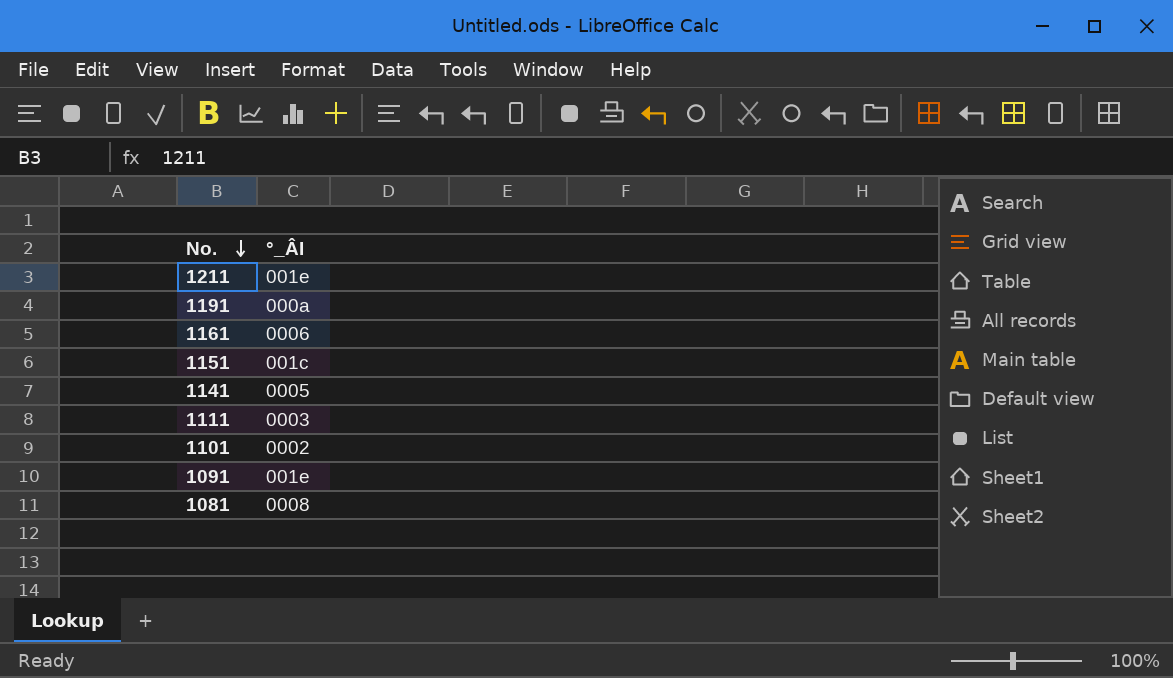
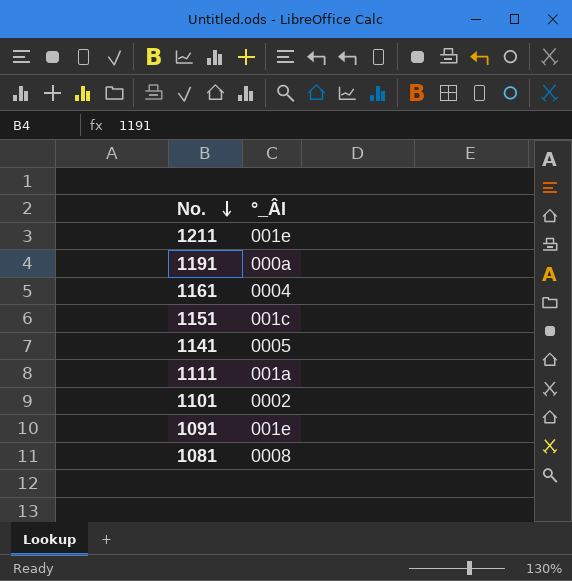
1161 | °_ÂI: 0006 -> 0004
1111 | °_ÂI: 0003 -> 001a

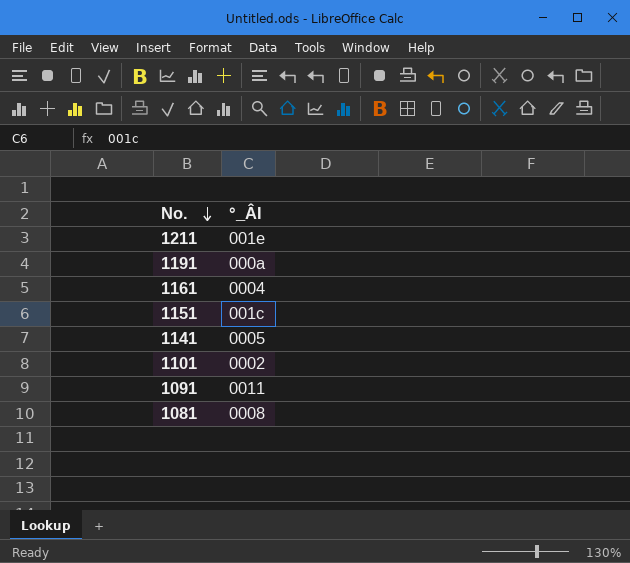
row 1111: 001a -> none
1091 | °_ÂI: 001e -> 0011

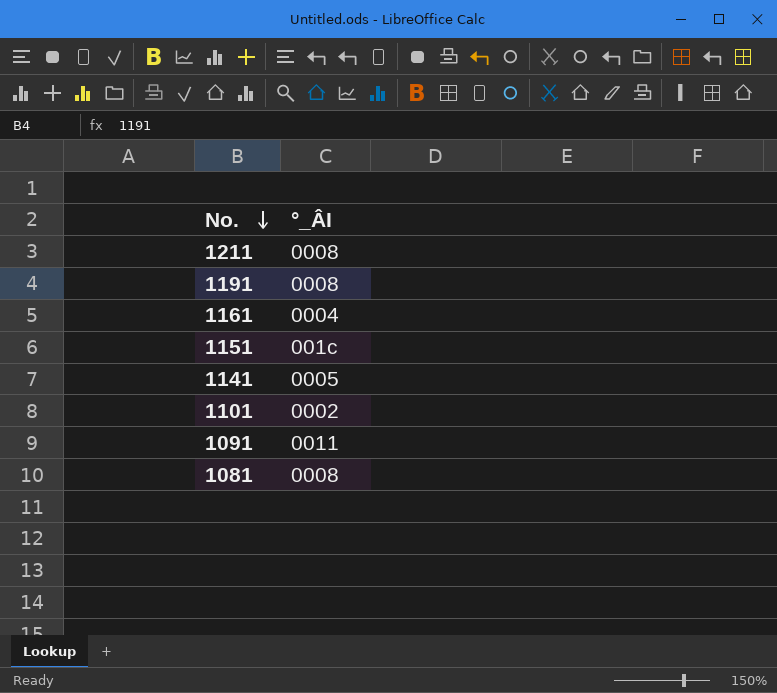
1211 | °_ÂI: 001e -> 0008
1191 | °_ÂI: 000a -> 0008

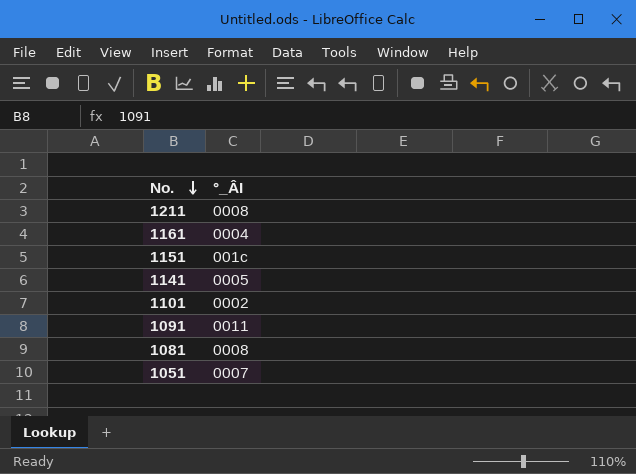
row 1191: 0008 -> none
row 1051: none -> 0007

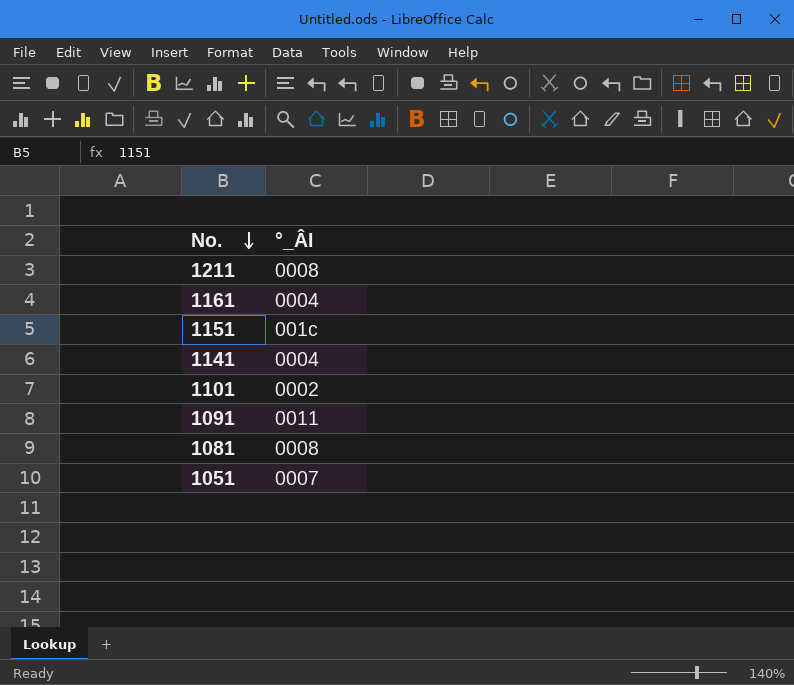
1141 | °_ÂI: 0005 -> 0004

